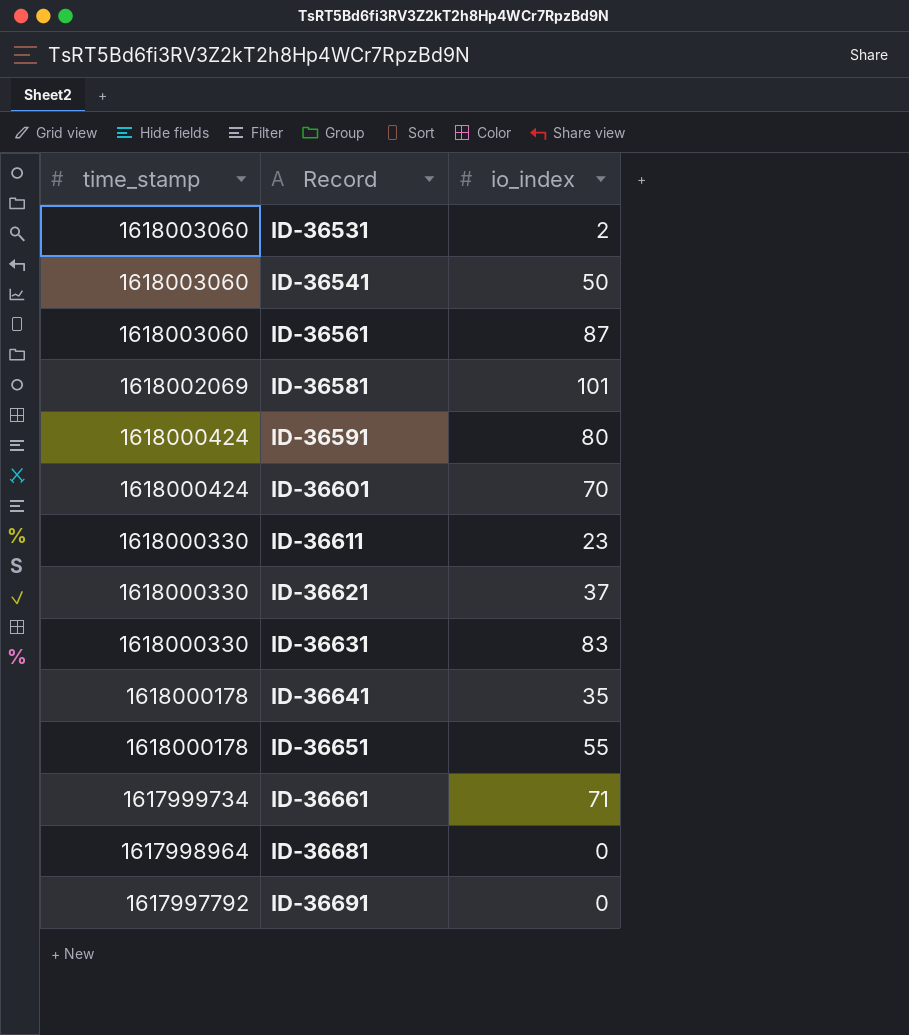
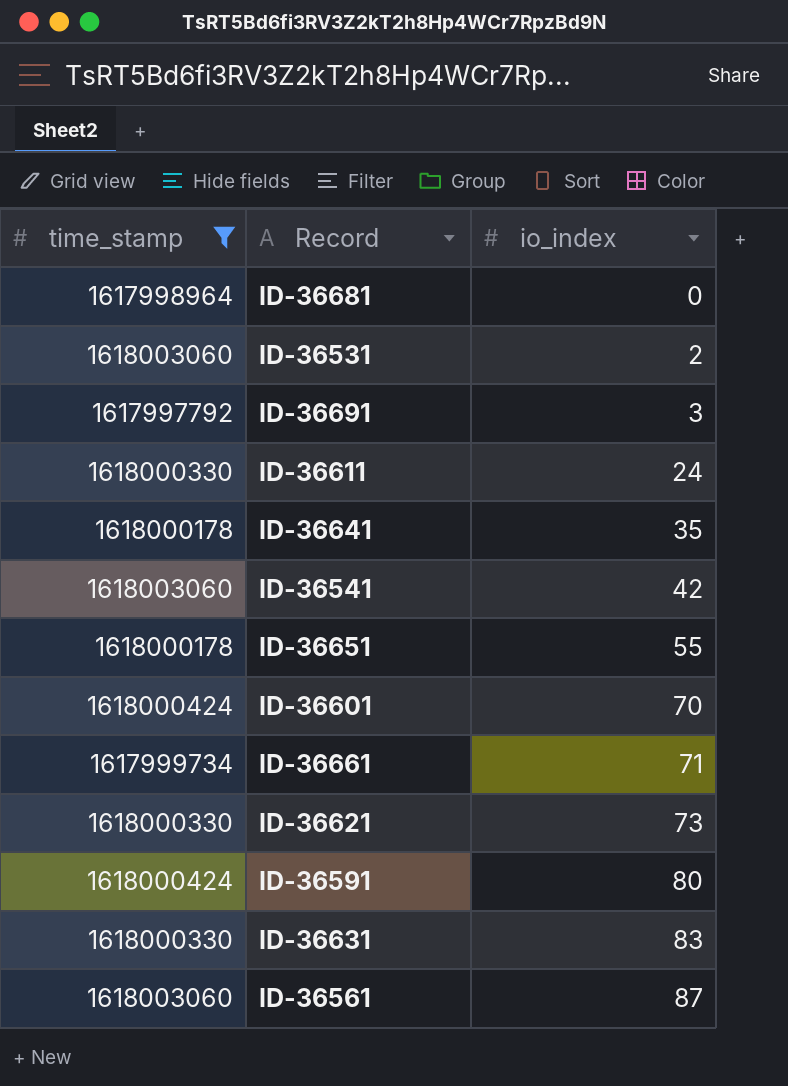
filter: none -> time_stamp != 1618002069
row order: time_stamp descending -> io_index ascending
ID-36691 | io_index: 0 -> 3
ID-36611 | io_index: 23 -> 24
ID-36541 | io_index: 50 -> 42
ID-36621 | io_index: 37 -> 73

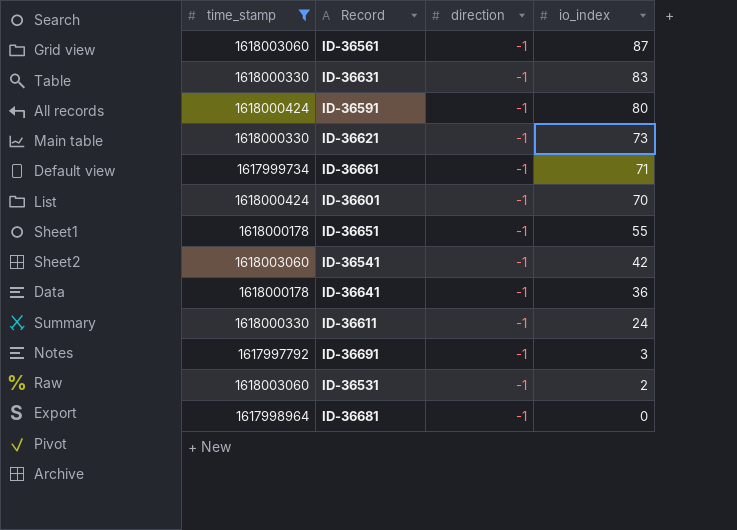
row order: io_index ascending -> io_index descending
column direction | position: none -> 3
ID-36641 | io_index: 35 -> 36

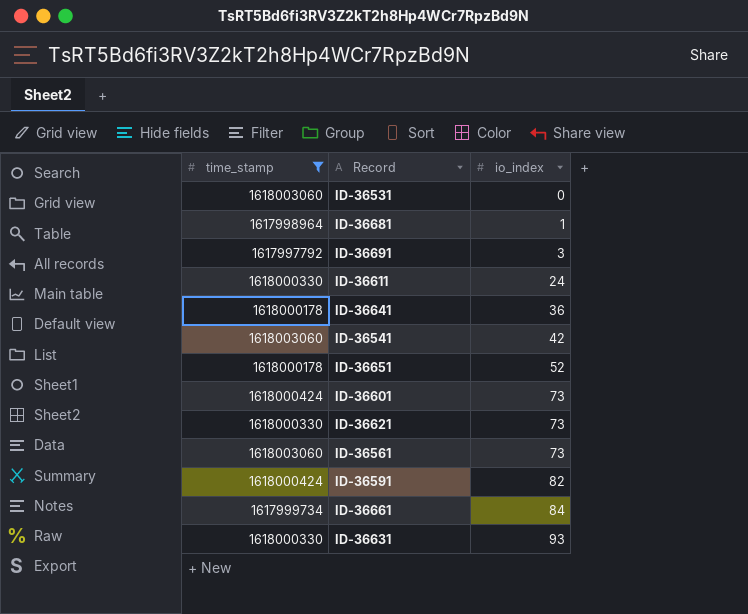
row order: io_index descending -> io_index ascending
column direction | position: 3 -> none
ID-36531 | io_index: 2 -> 0
ID-36681 | io_index: 0 -> 1
ID-36651 | io_index: 55 -> 52
ID-36601 | io_index: 70 -> 73
ID-36561 | io_index: 87 -> 73
ID-36591 | io_index: 80 -> 82
ID-36661 | io_index: 71 -> 84
ID-36631 | io_index: 83 -> 93

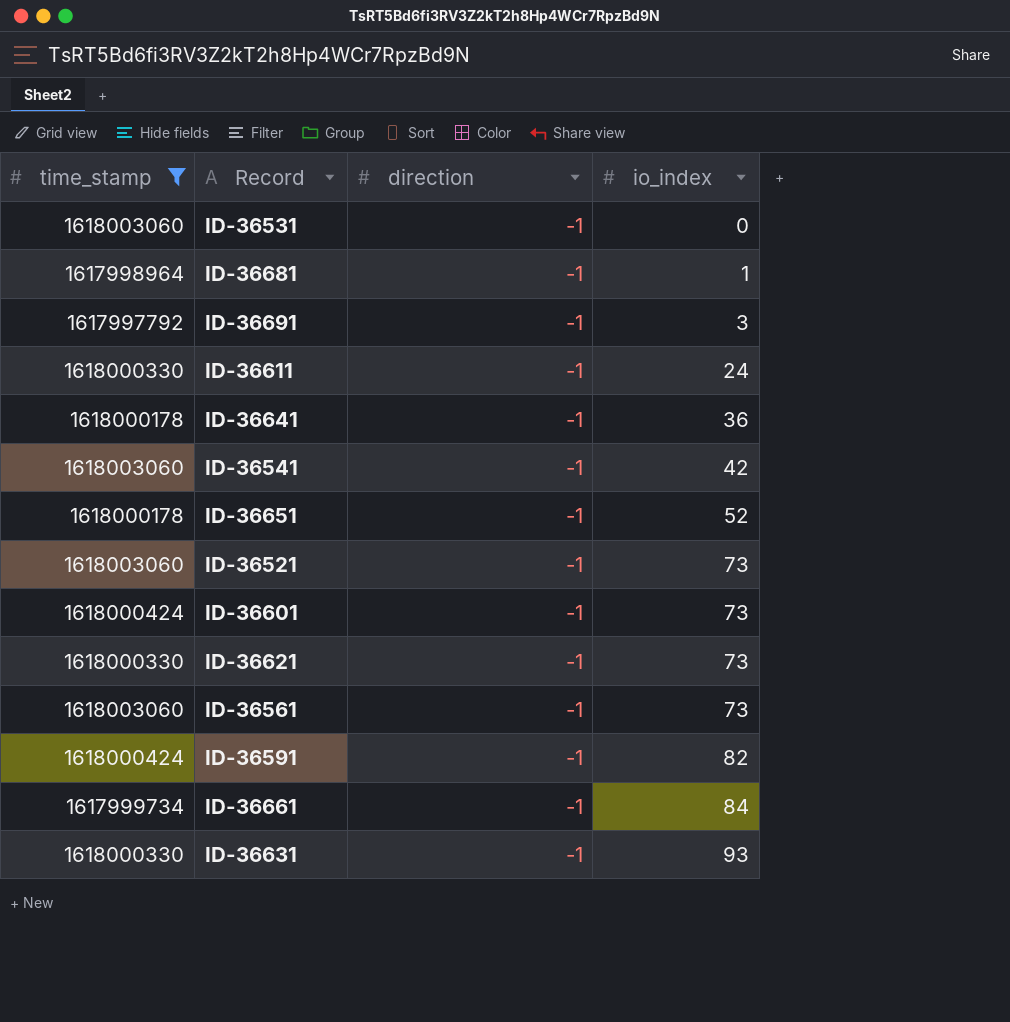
column direction | position: none -> 3
row ID-36521: none -> 1618003060 | -1 | 73

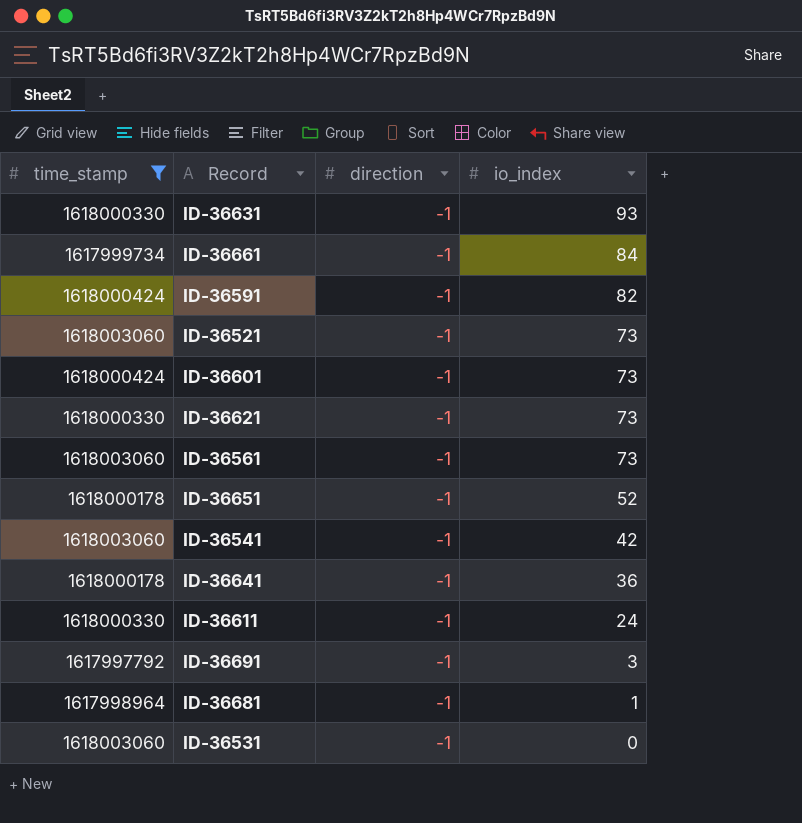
row order: io_index ascending -> io_index descending

